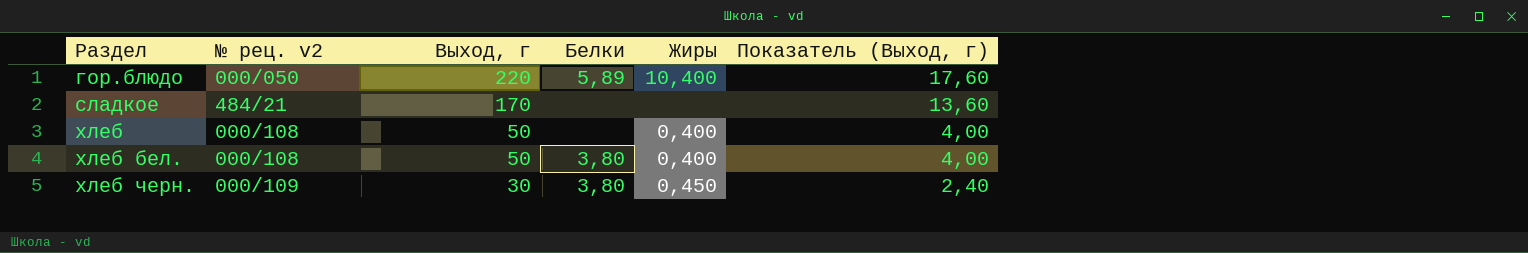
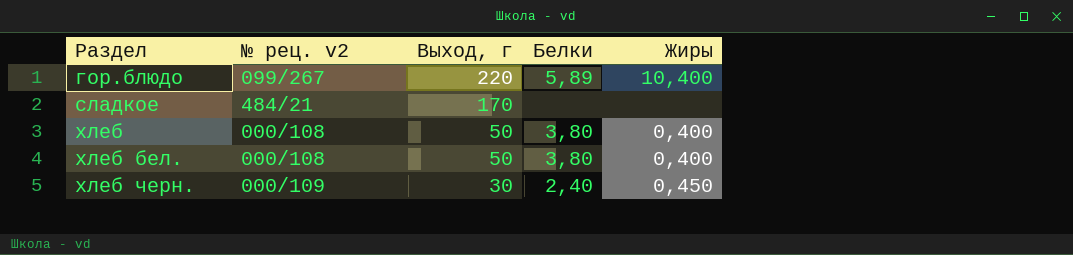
column Показатель (Выход, г) | formula: [Выход, г] * 0,08 -> none
гор.блюдо | № рец. v2: 000/050 -> 099/267
хлеб | Белки: none -> 3,80
хлеб черн. | Белки: 3,80 -> 2,40

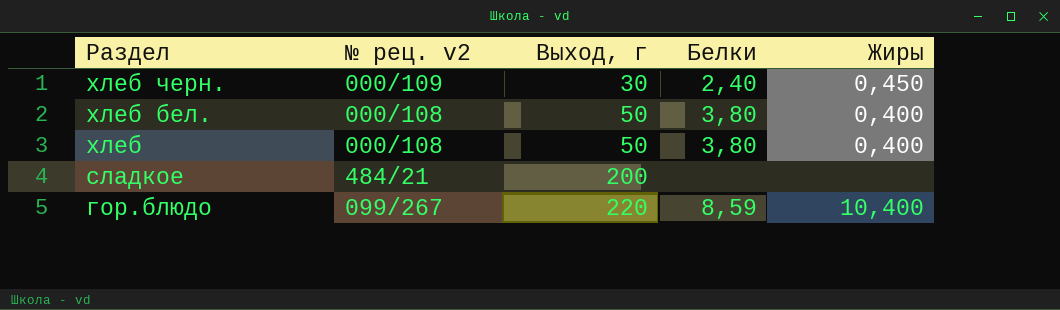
row order: Раздел ascending -> Раздел descending
сладкое | Выход, г: 170 -> 200
гор.блюдо | Белки: 5,89 -> 8,59

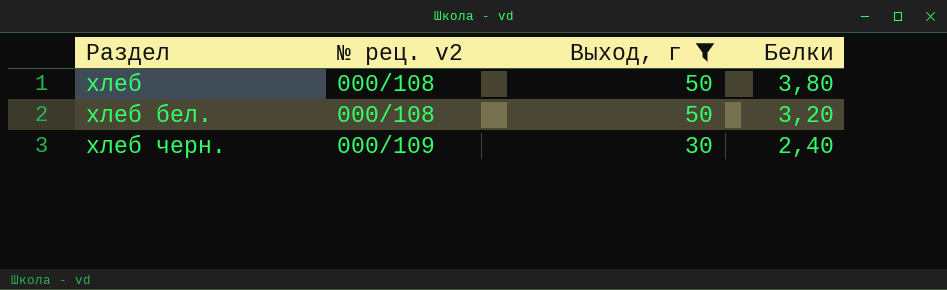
filter: none -> Выход, г <= 50
row order: Раздел descending -> Раздел ascending
column Жиры | position: 5 -> none
хлеб бел. | Белки: 3,80 -> 3,20

